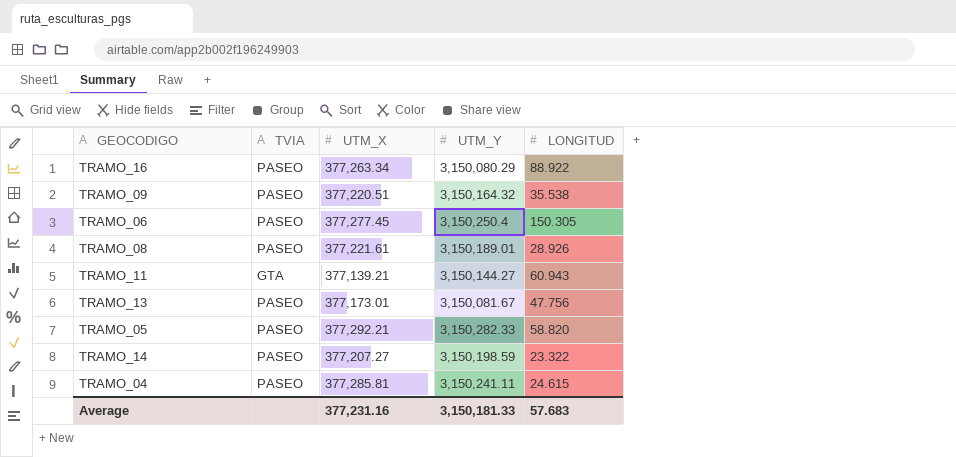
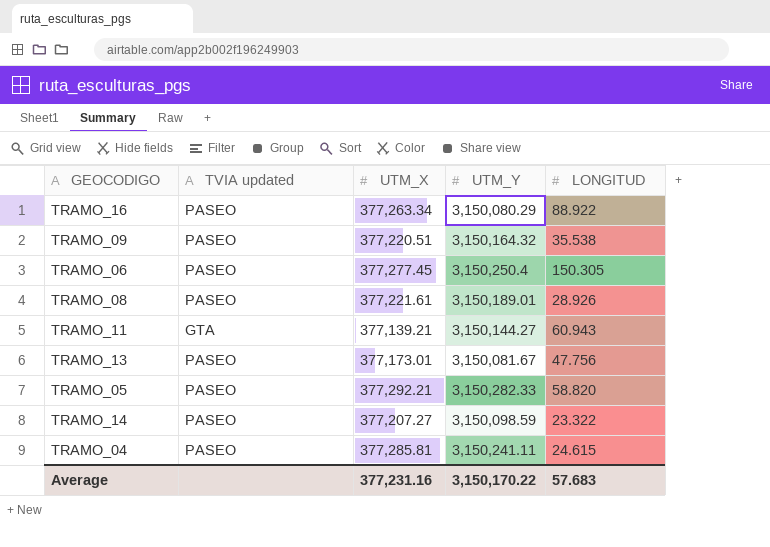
column name: TVIA -> TVIA updated
TRAMO_14 | UTM_Y: 3,150,198.59 -> 3,150,098.59
Average | UTM_Y: 3,150,181.33 -> 3,150,170.22

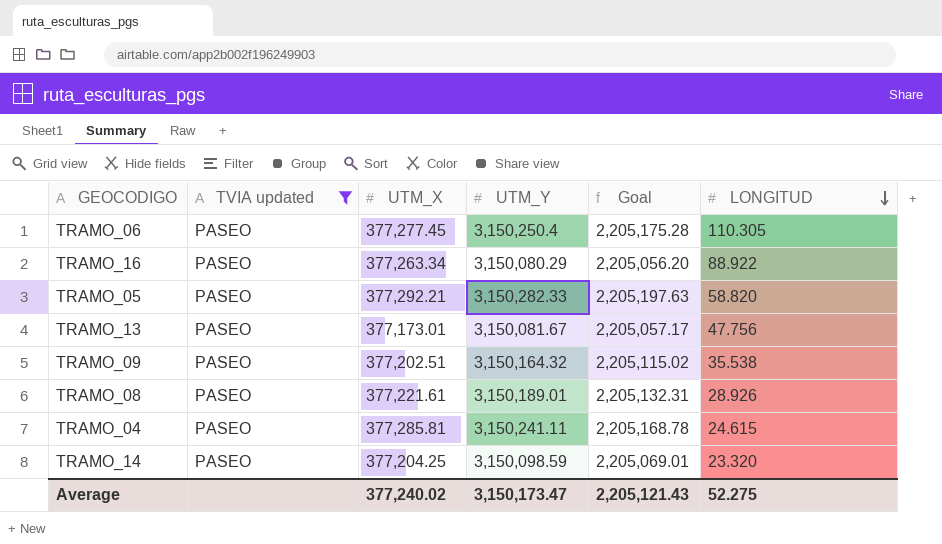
filter: none -> TVIA updated = PASEO
row order: none -> LONGITUD descending
column Goal | formula: none -> [UTM_Y] * 0.7
TRAMO_06 | LONGITUD: 150.305 -> 110.305
TRAMO_09 | UTM_X: 377,220.51 -> 377,202.51
TRAMO_14 | UTM_X: 377,207.27 -> 377,204.25
TRAMO_14 | LONGITUD: 23.322 -> 23.320
Average | UTM_X: 377,231.16 -> 377,240.02
Average | UTM_Y: 3,150,170.22 -> 3,150,173.47
Average | LONGITUD: 57.683 -> 52.275

